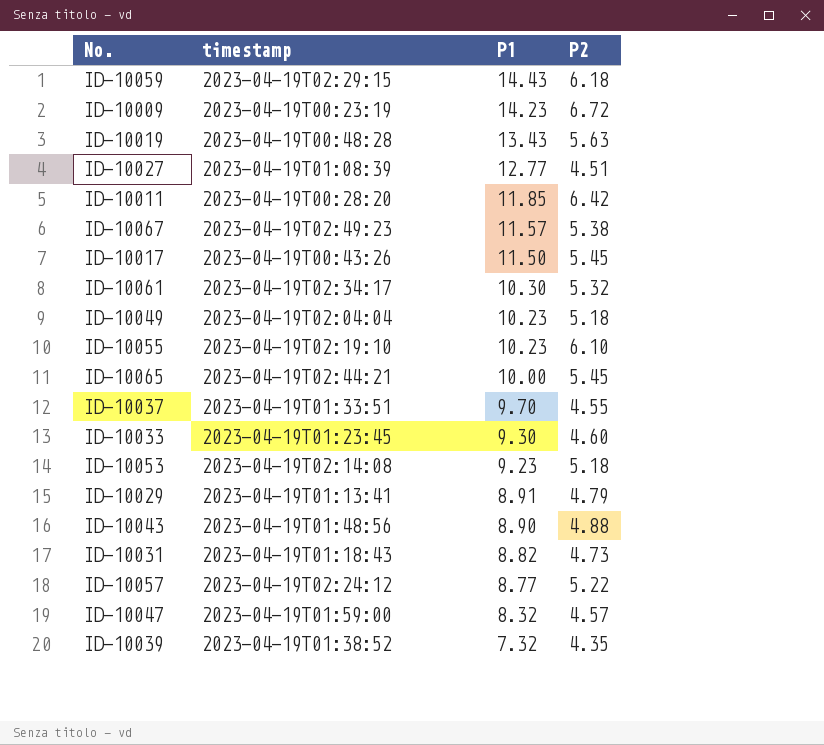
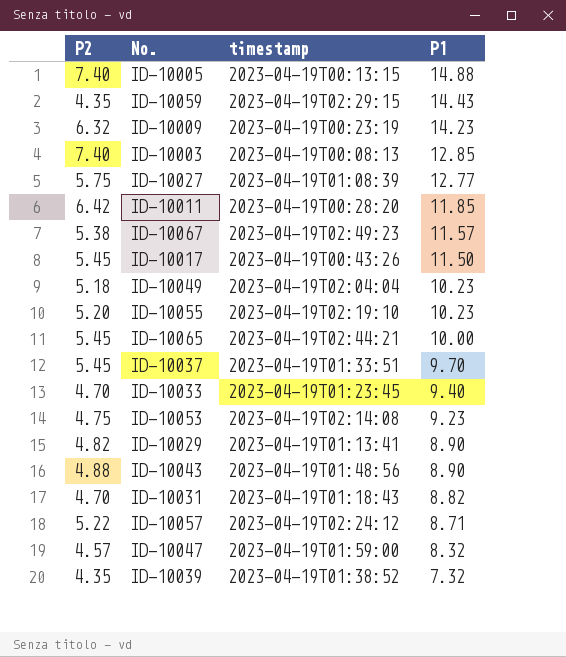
column P2 | position: 4 -> 1
row ID-10019: 2023-04-19T00:48:28 | 13.43 | 5.63 -> none
row ID-10061: 2023-04-19T02:34:17 | 10.30 | 5.32 -> none
row ID-10005: none -> 7.40 | 2023-04-19T00:13:15 | 14.88
ID-10059 | P2: 6.18 -> 4.35
ID-10009 | P2: 6.72 -> 6.32
row ID-10003: none -> 7.40 | 2023-04-19T00:08:13 | 12.85
ID-10027 | P2: 4.51 -> 5.75
ID-10055 | P2: 6.10 -> 5.20
ID-10037 | P2: 4.55 -> 5.45
ID-10033 | P2: 4.60 -> 4.70
ID-10033 | P1: 9.30 -> 9.40
ID-10053 | P2: 5.18 -> 4.75
ID-10029 | P2: 4.79 -> 4.82
ID-10029 | P1: 8.91 -> 8.90
ID-10031 | P2: 4.73 -> 4.70
ID-10057 | P1: 8.77 -> 8.71

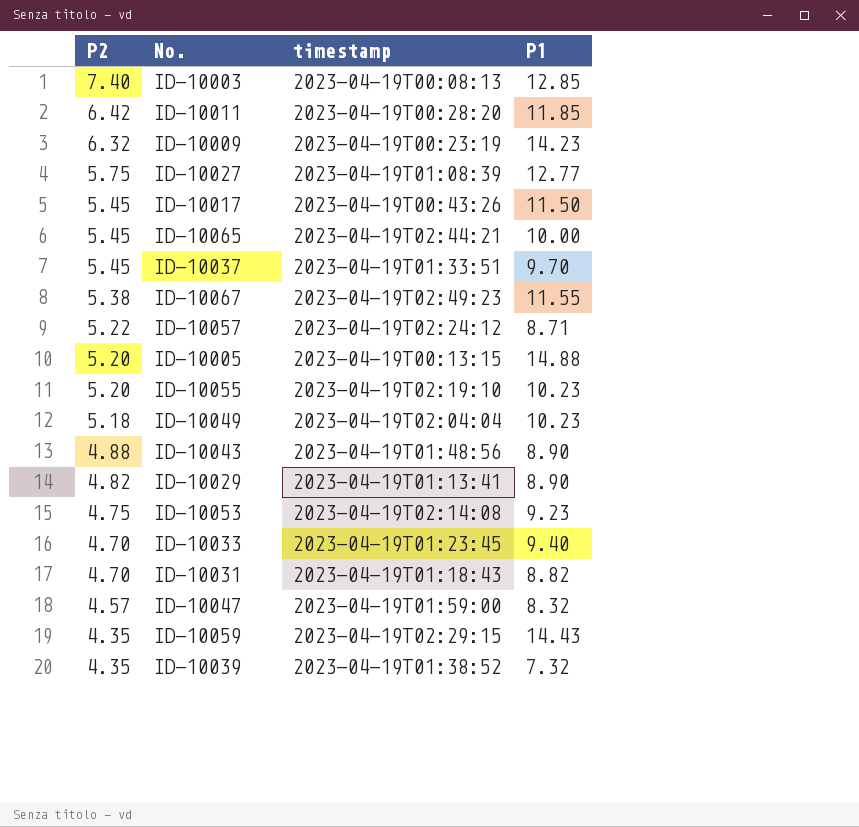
row order: P1 descending -> P2 descending
ID-10067 | P1: 11.57 -> 11.55
ID-10005 | P2: 7.40 -> 5.20

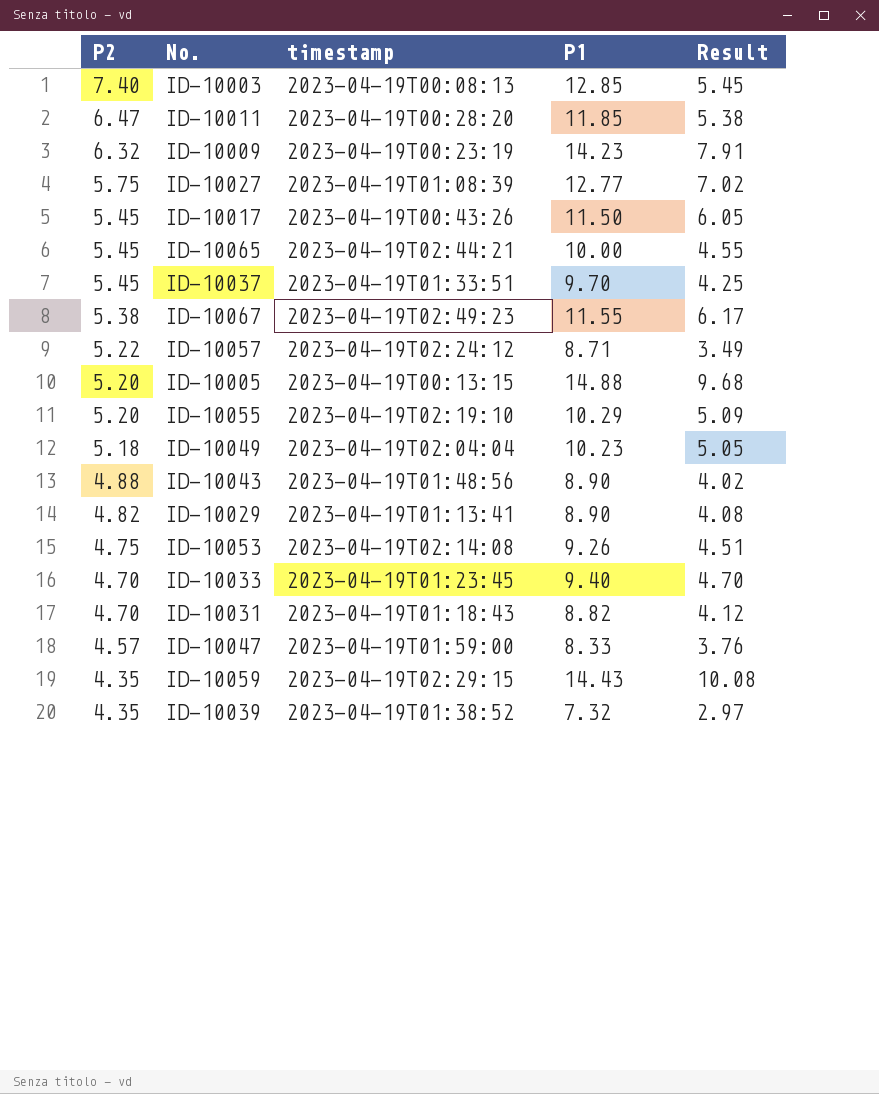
column Result | formula: none -> [P1] - [P2]
ID-10011 | P2: 6.42 -> 6.47
ID-10055 | P1: 10.23 -> 10.29
ID-10053 | P1: 9.23 -> 9.26
ID-10047 | P1: 8.32 -> 8.33

